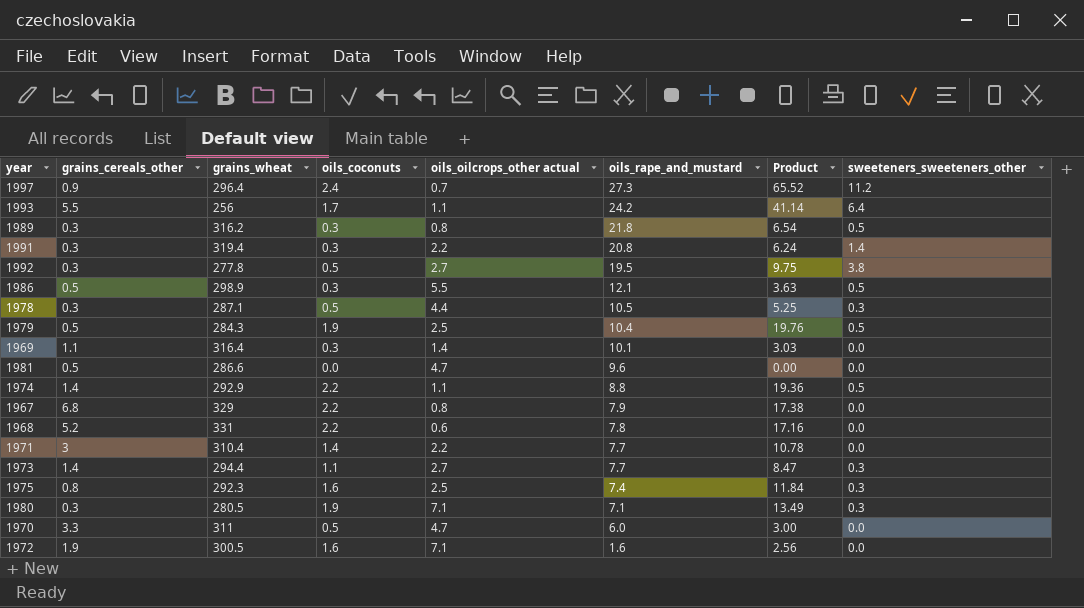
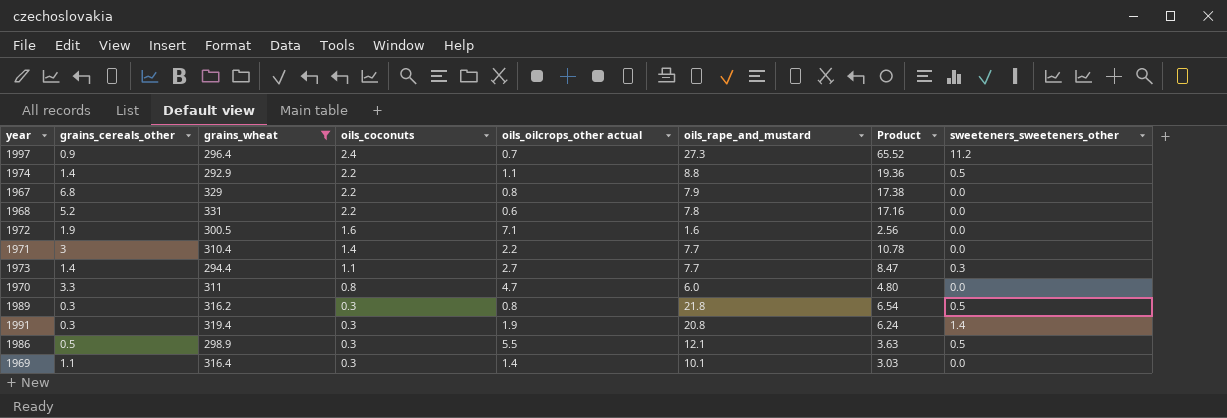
filter: none -> grains_wheat >= 292.9
row order: oils_rape_and_mustard descending -> oils_coconuts descending
1970 | oils_coconuts: 0.5 -> 0.8
1970 | Product: 3.00 -> 4.80
1991 | oils_oilcrops_other actual: 2.2 -> 1.9

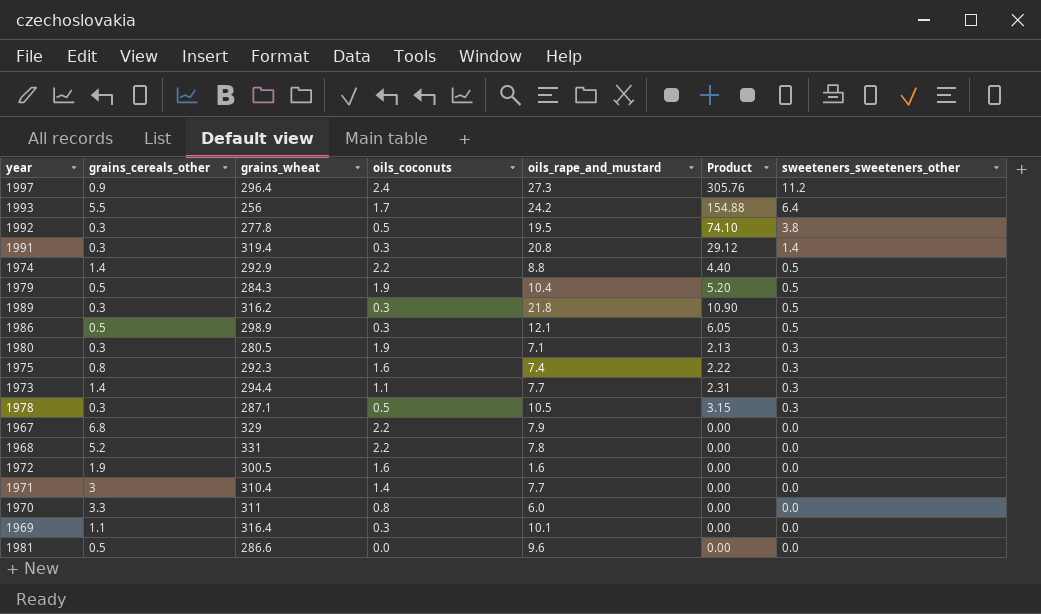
filter: grains_wheat >= 292.9 -> none
row order: oils_coconuts descending -> sweeteners_sweeteners_other descending
column oils_oilcrops_other actual | position: 5 -> none
column Product | formula: [oils_coconuts] * [oils_rape_and_mustard] -> [oils_rape_and_mustard] * [sweeteners_sweeteners_other]

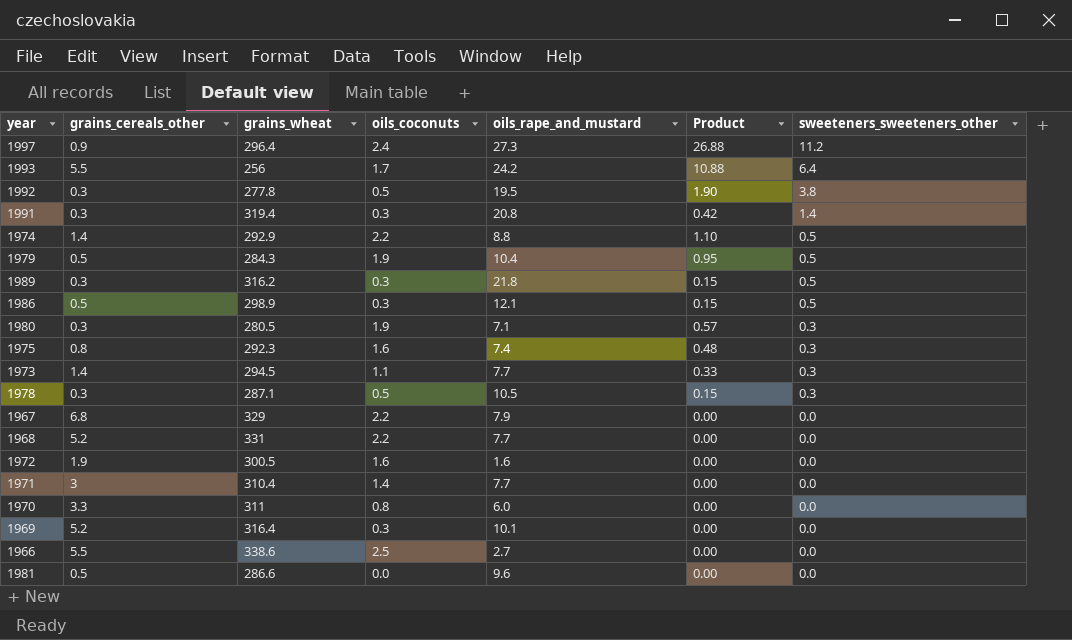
column Product | formula: [oils_rape_and_mustard] * [sweeteners_sweeteners_other] -> [oils_coconuts] * [sweeteners_sweeteners_other]
1973 | grains_wheat: 294.4 -> 294.5
1968 | oils_rape_and_mustard: 7.8 -> 7.7
1969 | grains_cereals_other: 1.1 -> 5.2
row 1966: none -> 5.5 | 338.6 | 2.5 | 2.7 | 0.00 | 0.0

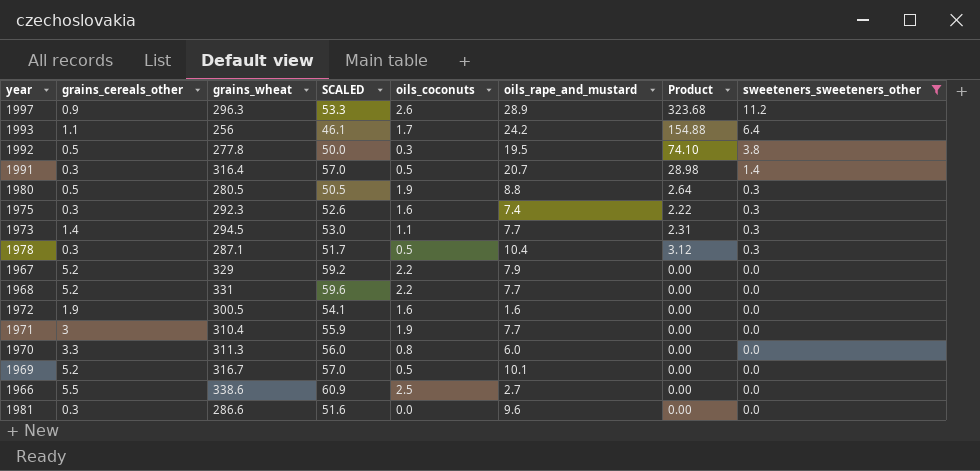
filter: none -> sweeteners_sweeteners_other != 0.5
column SCALED | formula: none -> [grains_wheat] * 0.18
column Product | formula: [oils_coconuts] * [sweeteners_sweeteners_other] -> [oils_rape_and_mustard] * [sweeteners_sweeteners_other]
1997 | grains_wheat: 296.4 -> 296.3
1997 | oils_coconuts: 2.4 -> 2.6
1997 | oils_rape_and_mustard: 27.3 -> 28.9
1993 | grains_cereals_other: 5.5 -> 1.1
1992 | grains_cereals_other: 0.3 -> 0.5
1992 | oils_coconuts: 0.5 -> 0.3
1991 | grains_wheat: 319.4 -> 316.4
1991 | oils_coconuts: 0.3 -> 0.5
1991 | oils_rape_and_mustard: 20.8 -> 20.7
1980 | grains_cereals_other: 0.3 -> 0.5
1980 | oils_rape_and_mustard: 7.1 -> 8.8
1975 | grains_cereals_other: 0.8 -> 0.3
1978 | oils_rape_and_mustard: 10.5 -> 10.4
1967 | grains_cereals_other: 6.8 -> 5.2
1971 | oils_coconuts: 1.4 -> 1.9
1970 | grains_wheat: 311 -> 311.3
1969 | grains_wheat: 316.4 -> 316.7
1969 | oils_coconuts: 0.3 -> 0.5
1981 | grains_cereals_other: 0.5 -> 0.3

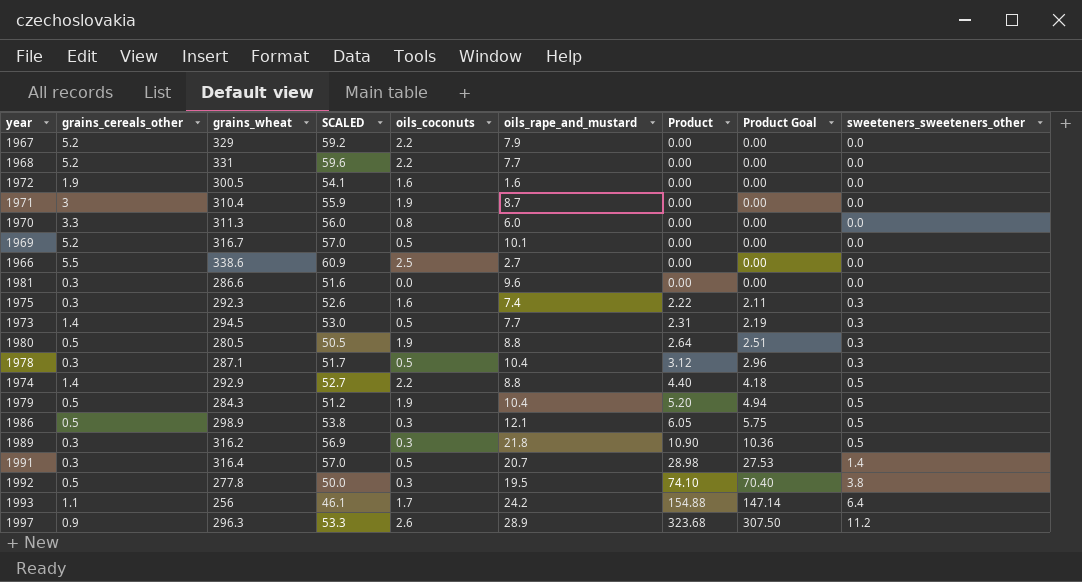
filter: sweeteners_sweeteners_other != 0.5 -> none
row order: sweeteners_sweeteners_other descending -> Product ascending
column Product Goal | formula: none -> [Product] * 0.95
1971 | oils_rape_and_mustard: 7.7 -> 8.7
1973 | oils_coconuts: 1.1 -> 0.5

